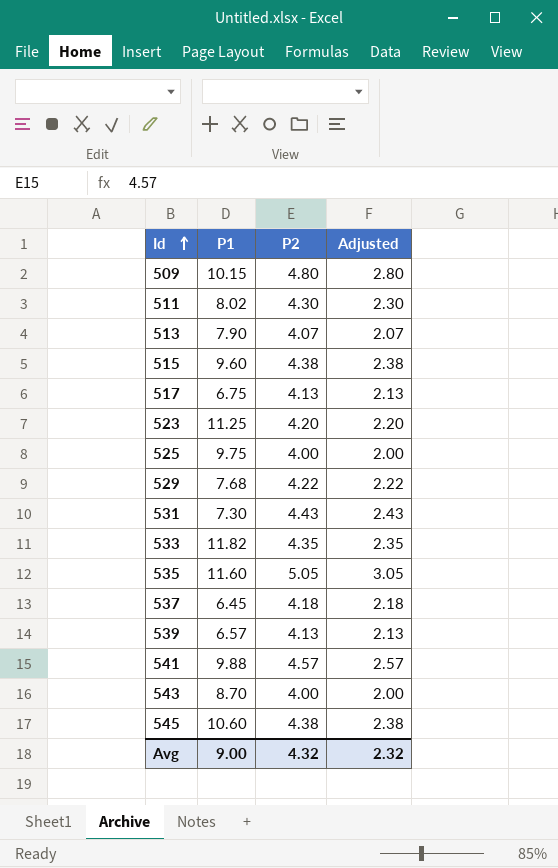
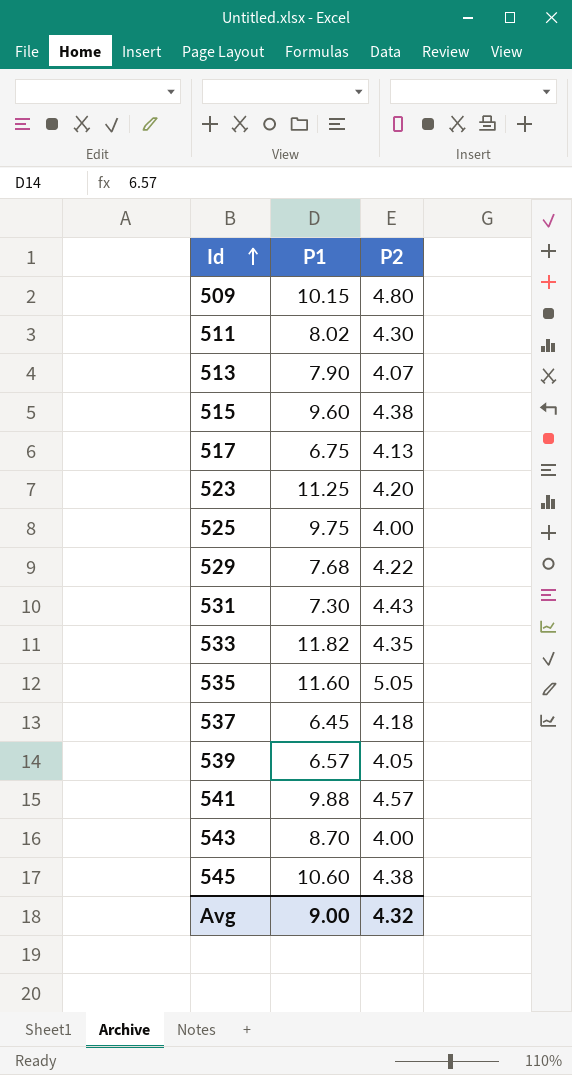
column Adjusted | formula: [P2] - 2 -> none
539 | P2: 4.13 -> 4.05

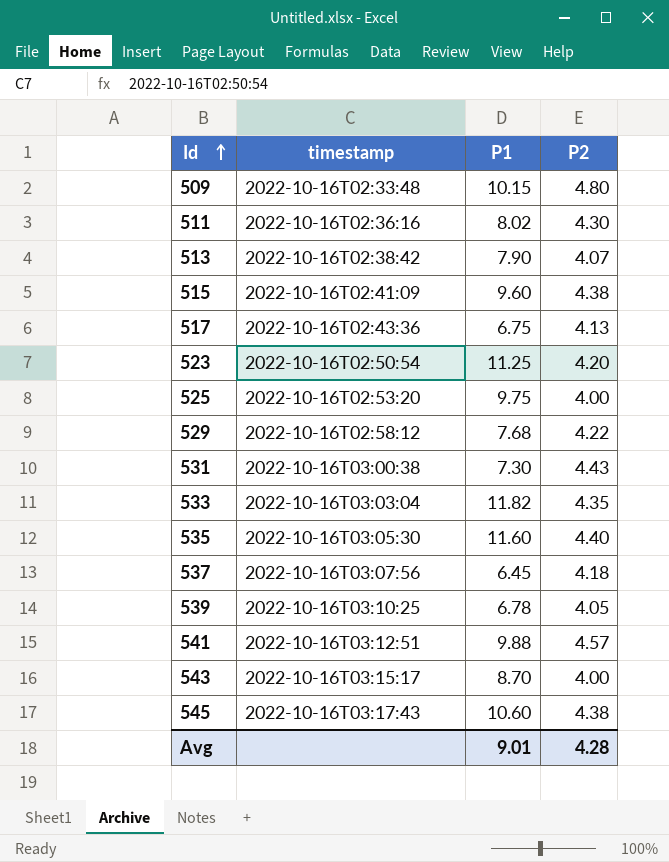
column timestamp | position: none -> 2
535 | P2: 5.05 -> 4.40
539 | P1: 6.57 -> 6.78
Avg | P1: 9.00 -> 9.01
Avg | P2: 4.32 -> 4.28

